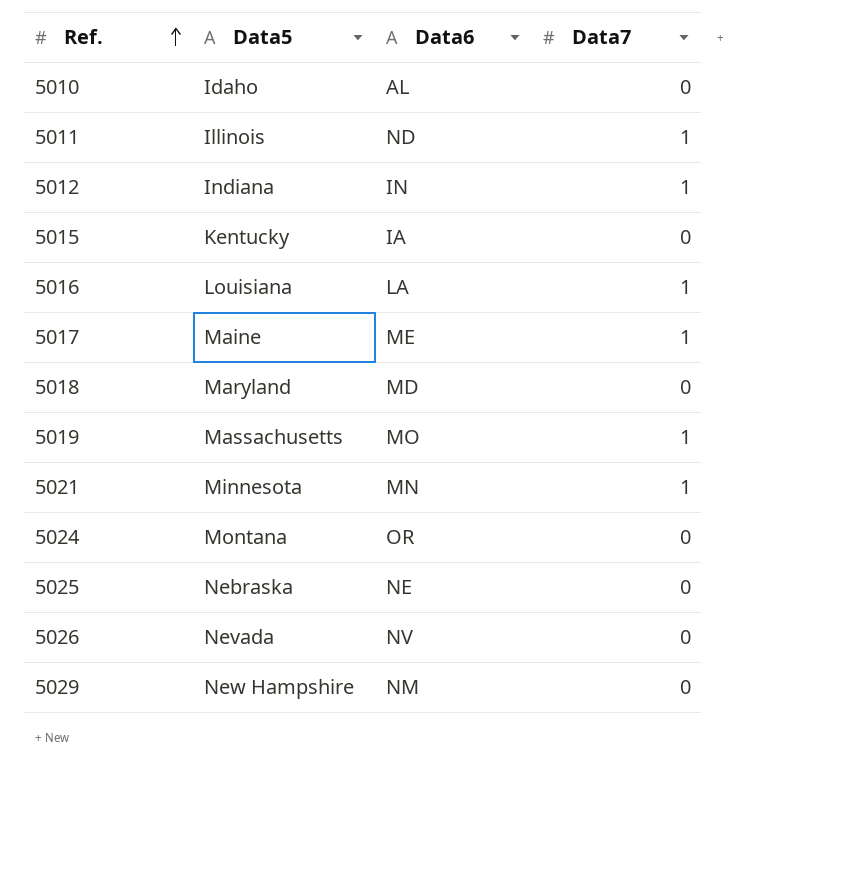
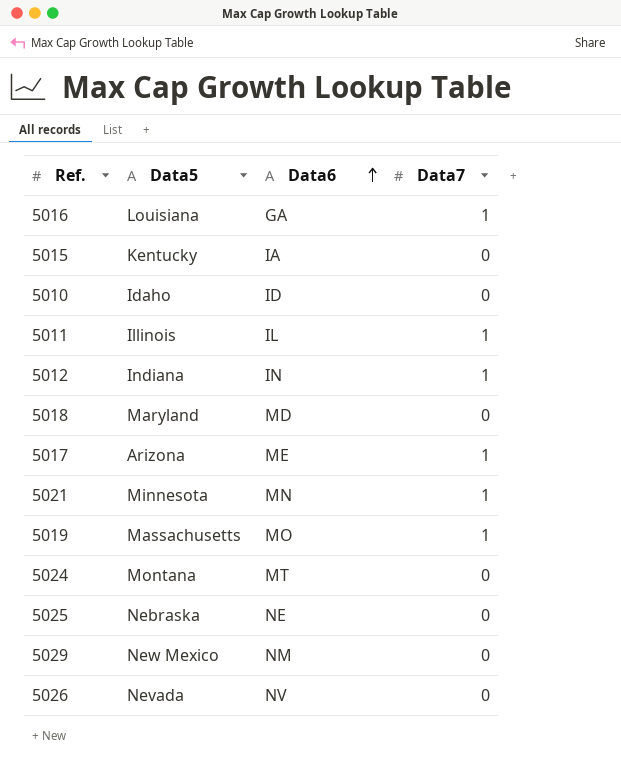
row order: Ref. ascending -> Data6 ascending
5016 | Data6: LA -> GA
5010 | Data6: AL -> ID
5011 | Data6: ND -> IL
5017 | Data5: Maine -> Arizona
5024 | Data6: OR -> MT
5029 | Data5: New Hampshire -> New Mexico

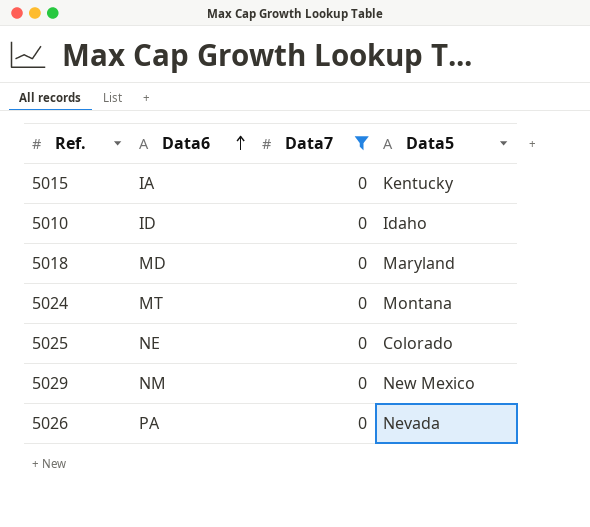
filter: none -> Data7 = 0
column Data5 | position: 2 -> 4
5025 | Data5: Nebraska -> Colorado
5026 | Data6: NV -> PA

